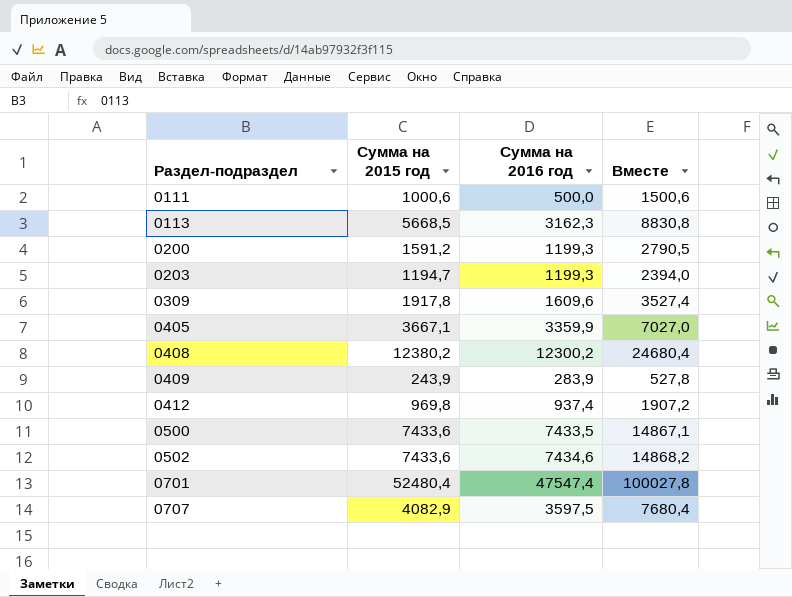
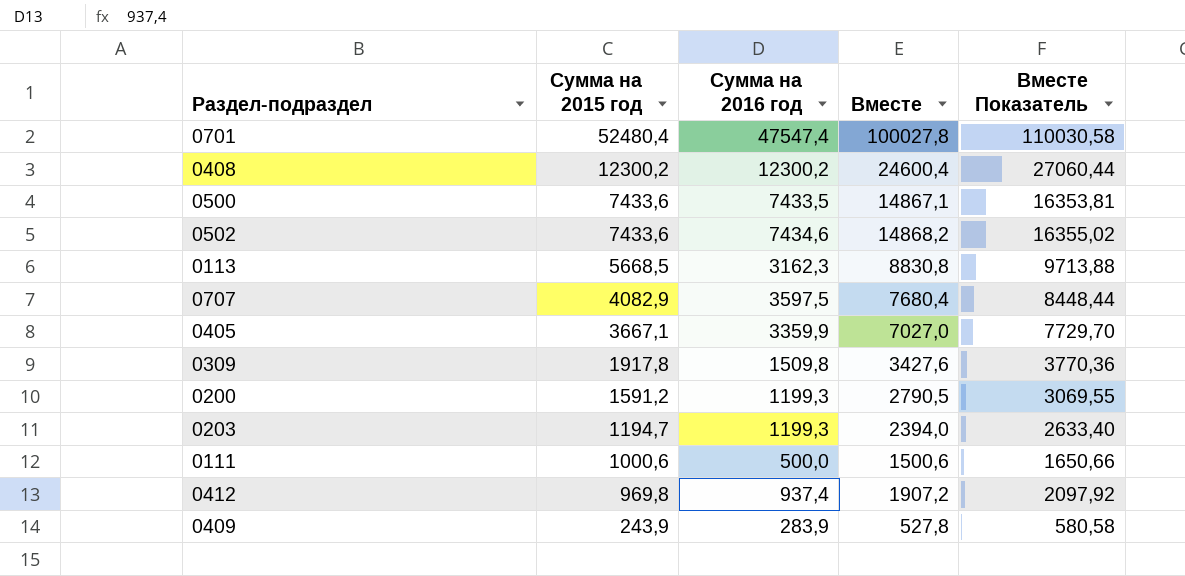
row order: Раздел-подраздел ascending -> Сумма на 2015 год descending
column Вместе Показатель | formula: none -> [Вместе] * 1,1
0408 | Сумма на 2015 год: 12380,2 -> 12300,2
0408 | Вместе: 24680,4 -> 24600,4
0309 | Сумма на 2016 год: 1609,6 -> 1509,8
0309 | Вместе: 3527,4 -> 3427,6

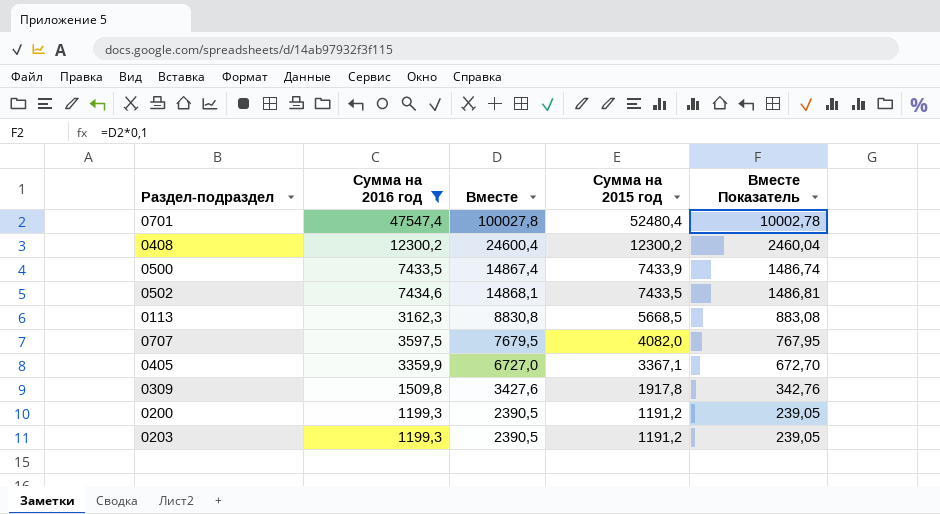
filter: none -> Сумма на 2016 год >= 1199,3
column Сумма на 2015 год | position: 2 -> 4
column Вместе Показатель | formula: [Вместе] * 1,1 -> [Вместе] * 0,1
0500 | Вместе: 14867,1 -> 14867,4
0500 | Сумма на 2015 год: 7433,6 -> 7433,9
0502 | Вместе: 14868,2 -> 14868,1
0502 | Сумма на 2015 год: 7433,6 -> 7433,5
0707 | Вместе: 7680,4 -> 7679,5
0707 | Сумма на 2015 год: 4082,9 -> 4082,0
0405 | Вместе: 7027,0 -> 6727,0
0405 | Сумма на 2015 год: 3667,1 -> 3367,1
0200 | Вместе: 2790,5 -> 2390,5
0200 | Сумма на 2015 год: 1591,2 -> 1191,2
0203 | Вместе: 2394,0 -> 2390,5
0203 | Сумма на 2015 год: 1194,7 -> 1191,2

